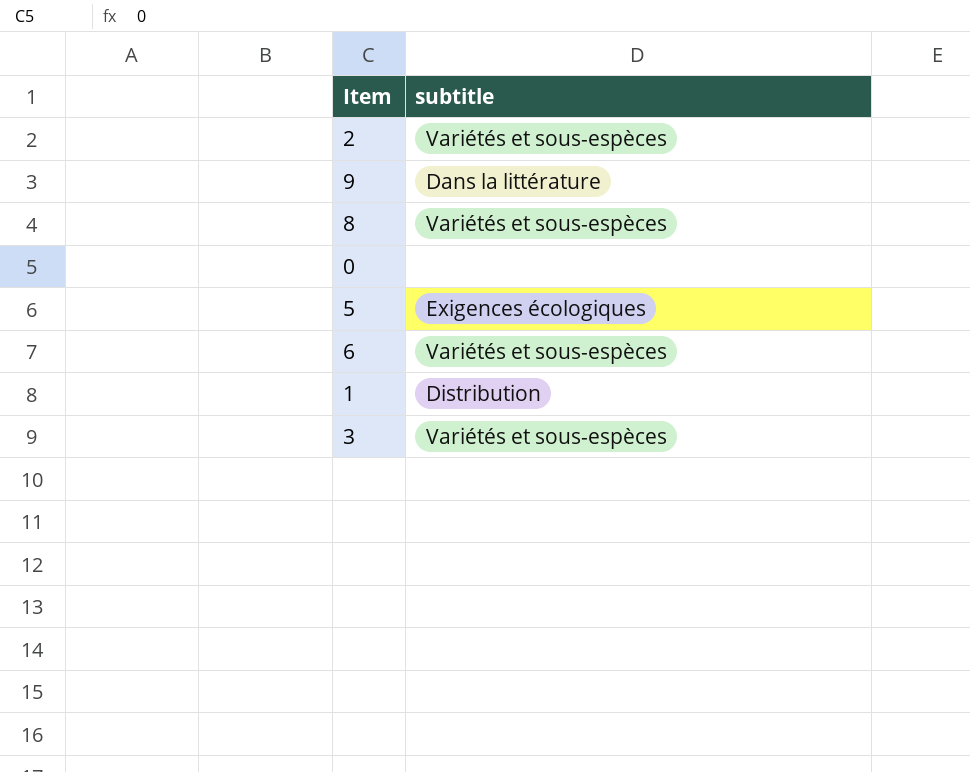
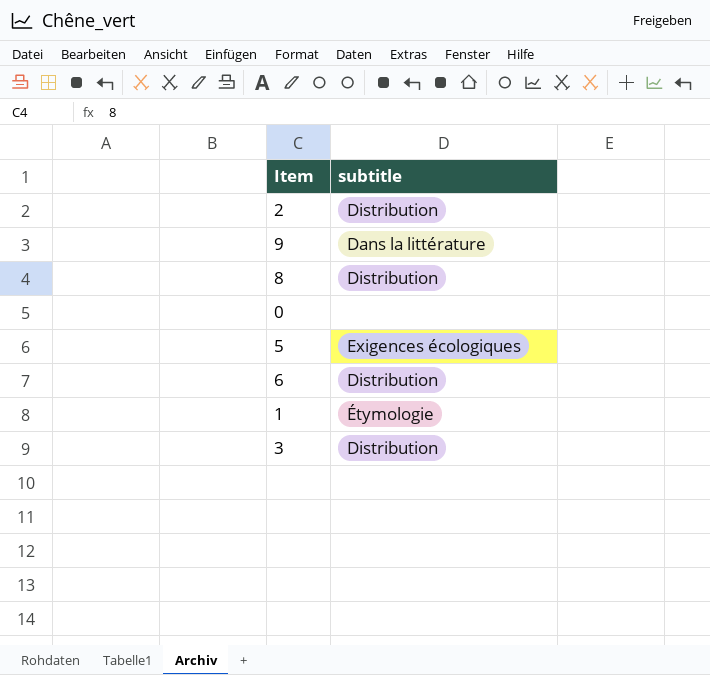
2 | subtitle: Variétés et sous-espèces -> Distribution
8 | subtitle: Variétés et sous-espèces -> Distribution
6 | subtitle: Variétés et sous-espèces -> Distribution
1 | subtitle: Distribution -> Étymologie
3 | subtitle: Variétés et sous-espèces -> Distribution

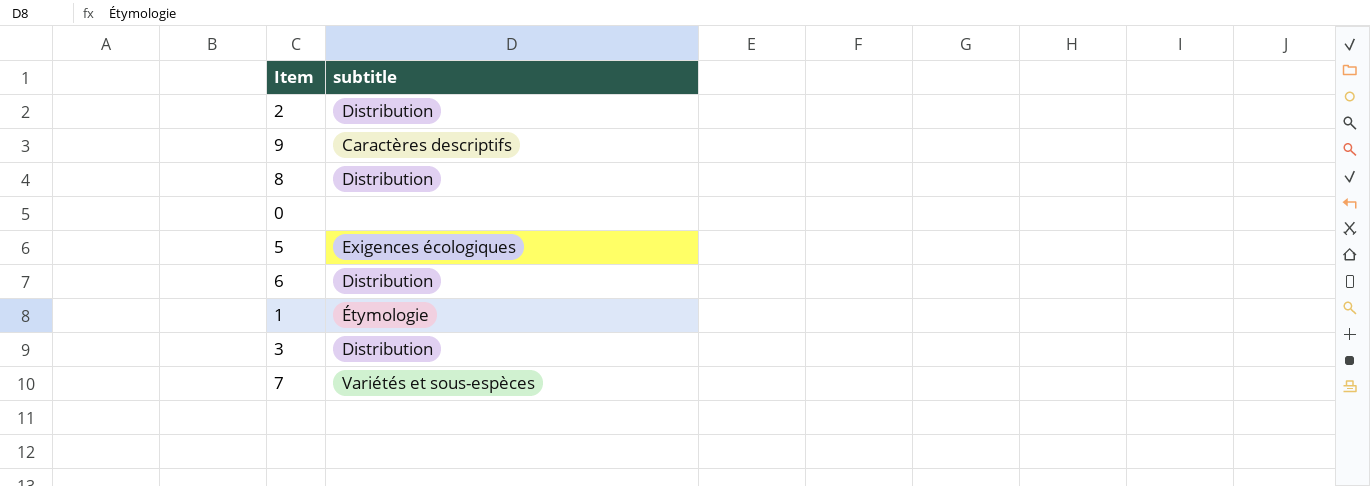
9 | subtitle: Dans la littérature -> Caractères descriptifs
row 7: none -> Variétés et sous-espèces

